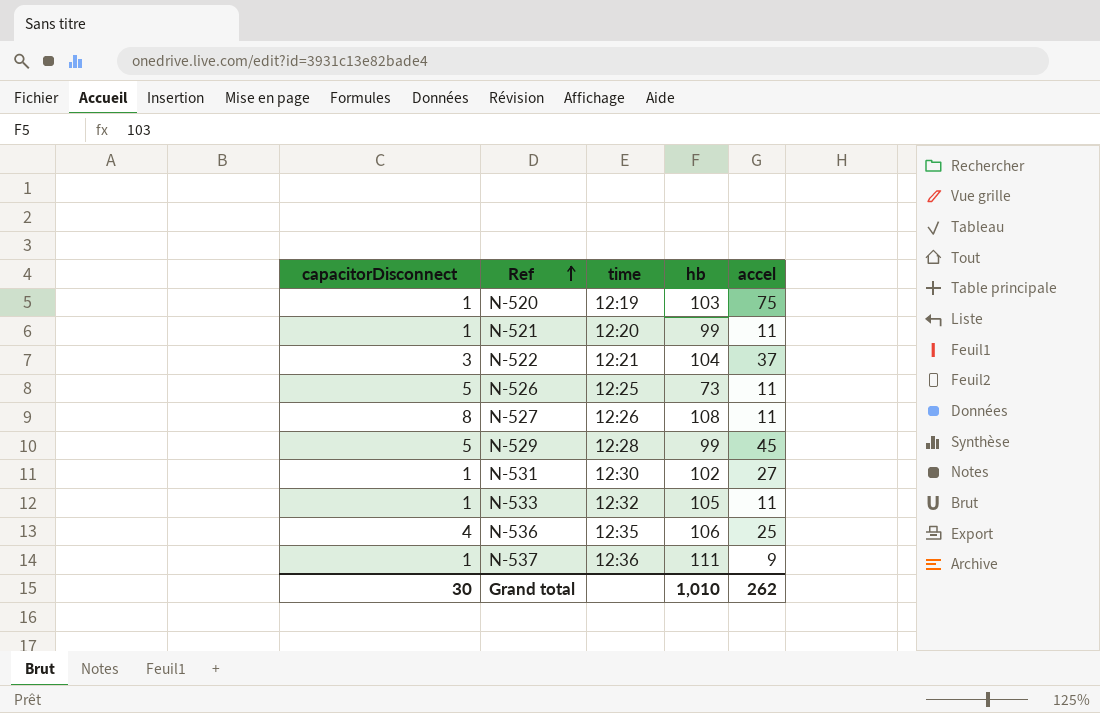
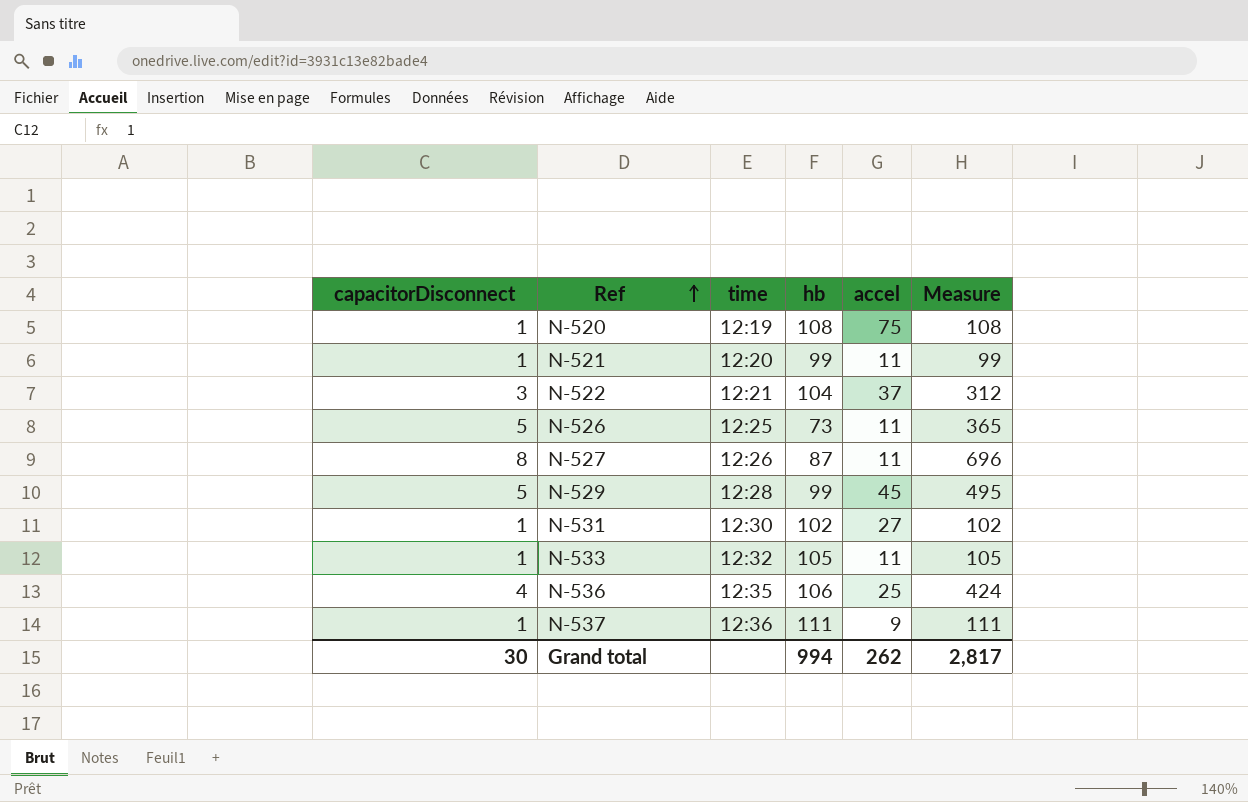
column Measure | formula: none -> [capacitorDisconnect] * [hb]
N-520 | hb: 103 -> 108
N-527 | hb: 108 -> 87
Grand total | hb: 1,010 -> 994

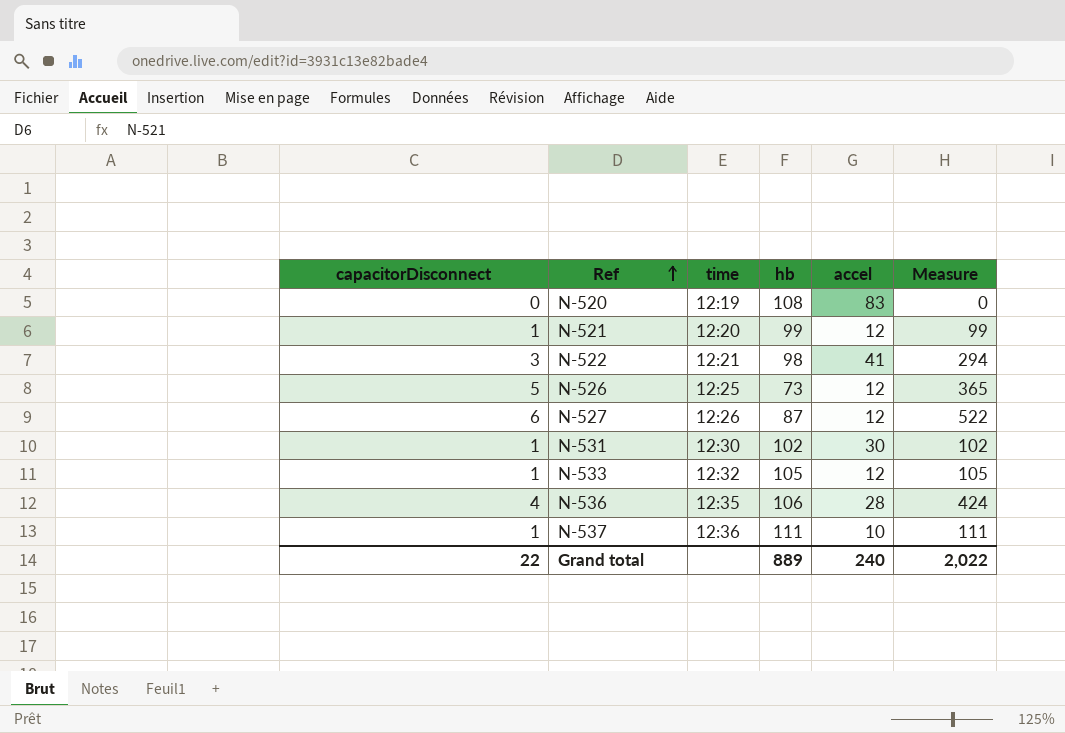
row N-529: 5 | 12:28 | 99 | 45 | 495 -> none
N-520 | capacitorDisconnect: 1 -> 0
N-520 | accel: 75 -> 83
N-520 | Measure: 108 -> 0
N-521 | accel: 11 -> 12
N-522 | hb: 104 -> 98
N-522 | accel: 37 -> 41
N-522 | Measure: 312 -> 294
N-526 | accel: 11 -> 12
N-527 | capacitorDisconnect: 8 -> 6
N-527 | accel: 11 -> 12
N-527 | Measure: 696 -> 522
N-531 | accel: 27 -> 30
N-533 | accel: 11 -> 12
N-536 | accel: 25 -> 28
N-537 | accel: 9 -> 10
Grand total | capacitorDisconnect: 30 -> 22
Grand total | hb: 994 -> 889
Grand total | accel: 262 -> 240
Grand total | Measure: 2,817 -> 2,022

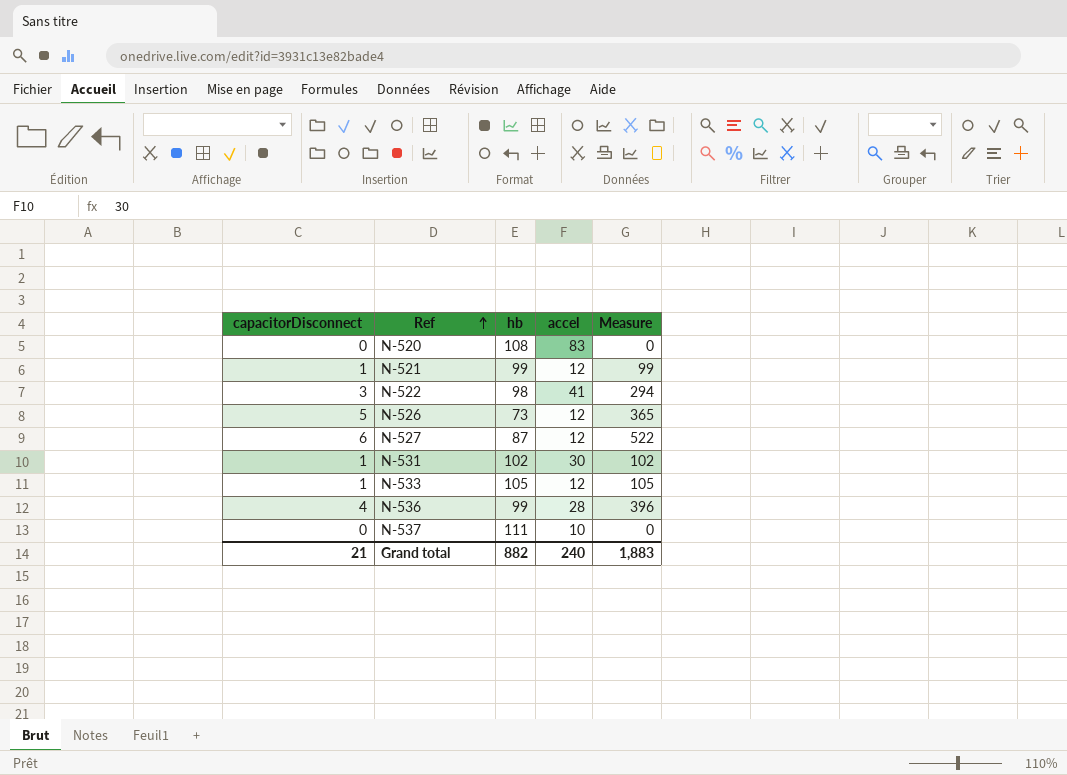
column time | position: 3 -> none
N-536 | hb: 106 -> 99
N-536 | Measure: 424 -> 396
N-537 | capacitorDisconnect: 1 -> 0
N-537 | Measure: 111 -> 0
Grand total | capacitorDisconnect: 22 -> 21
Grand total | hb: 889 -> 882
Grand total | Measure: 2,022 -> 1,883

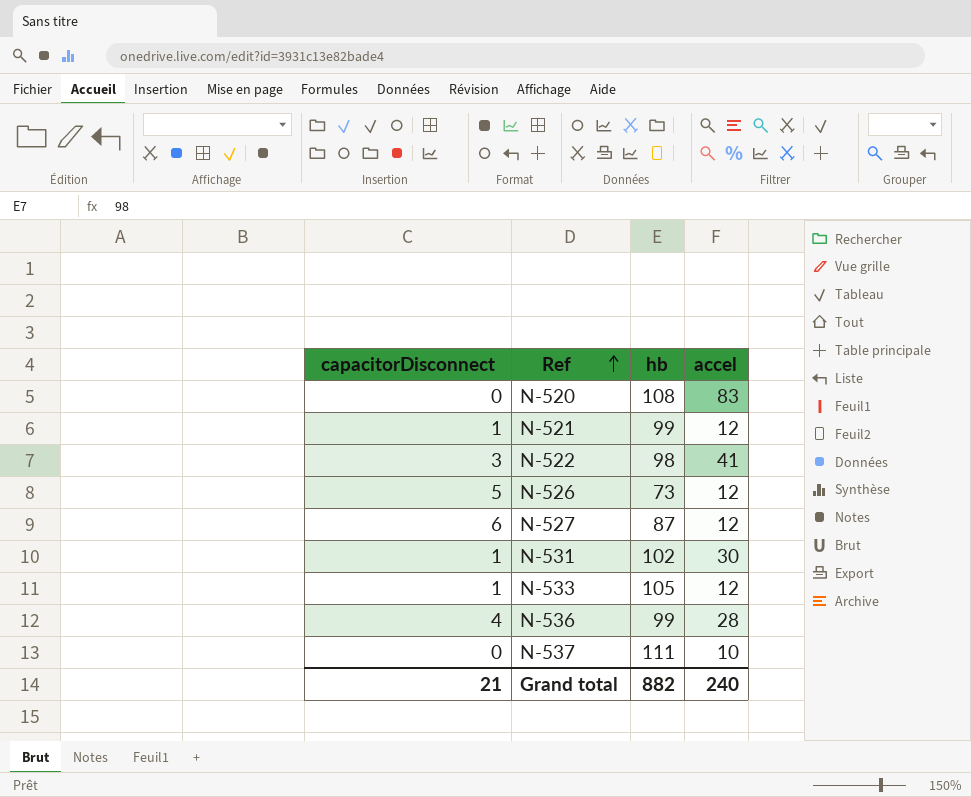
column Measure | formula: [capacitorDisconnect] * [hb] -> none

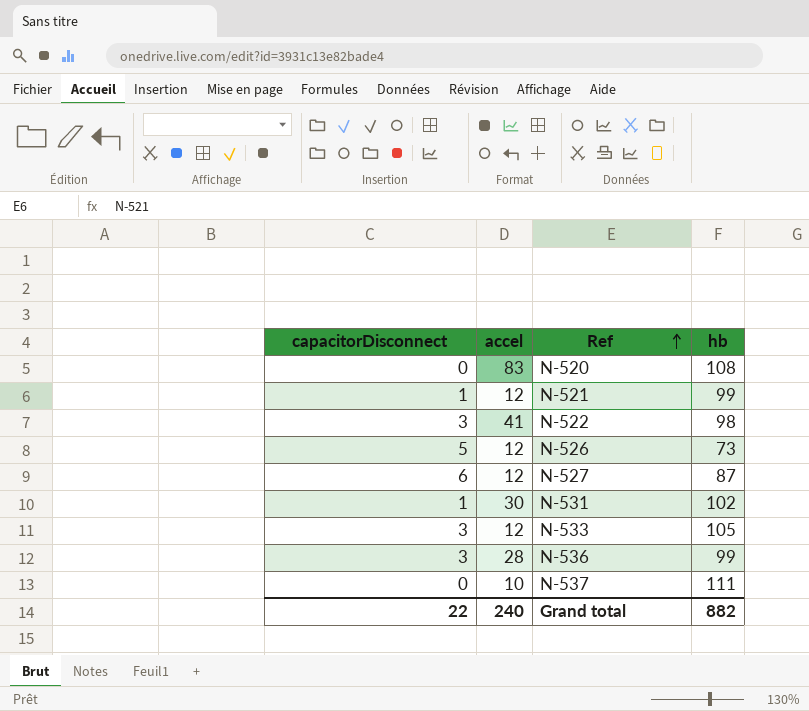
column accel | position: 4 -> 2
N-533 | capacitorDisconnect: 1 -> 3
N-536 | capacitorDisconnect: 4 -> 3
Grand total | capacitorDisconnect: 21 -> 22

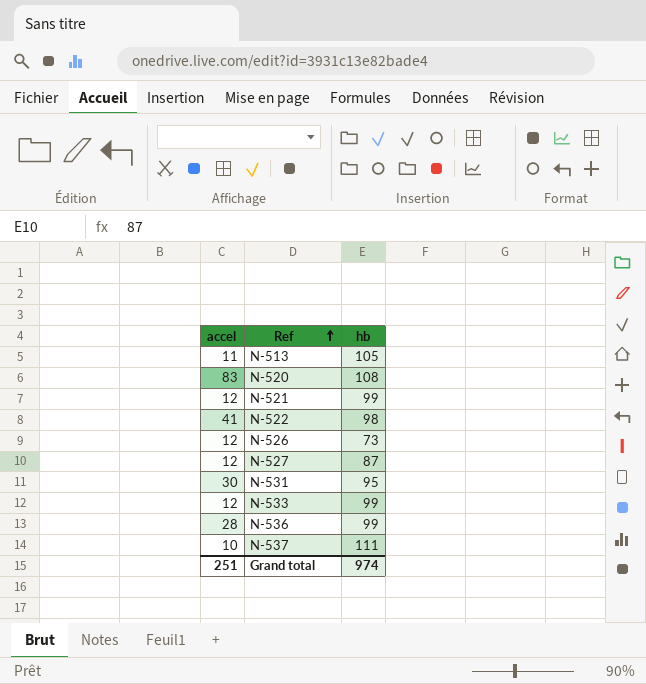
column capacitorDisconnect | position: 1 -> none
row N-513: none -> 11 | 105
N-531 | hb: 102 -> 95
N-533 | hb: 105 -> 99
Grand total | accel: 240 -> 251
Grand total | hb: 882 -> 974

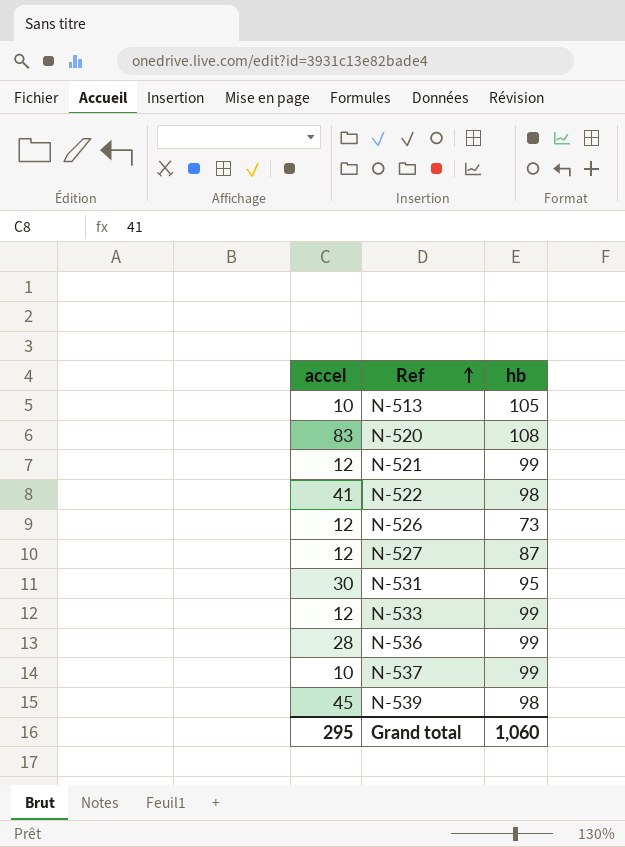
N-513 | accel: 11 -> 10
N-537 | hb: 111 -> 99
row N-539: none -> 45 | 98
Grand total | accel: 251 -> 295
Grand total | hb: 974 -> 1,060

